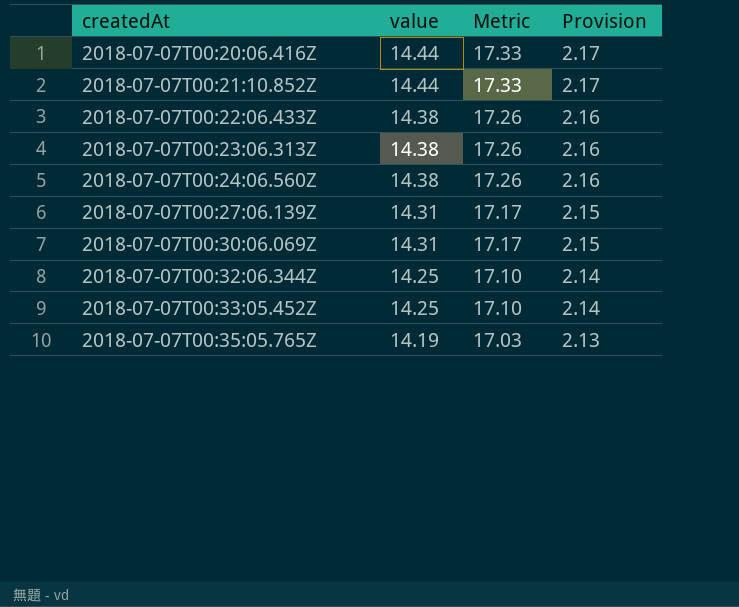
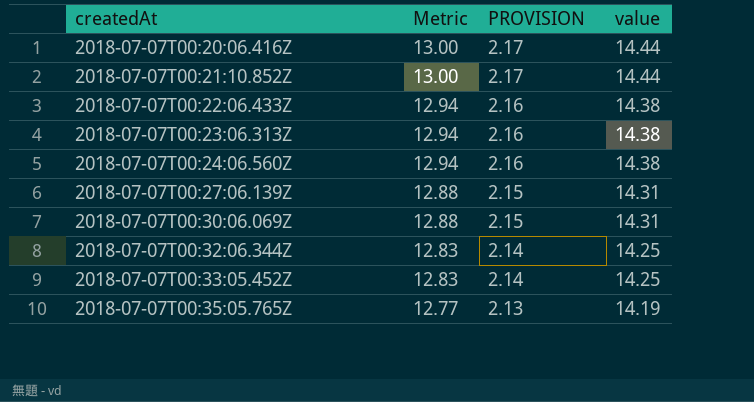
column Metric | formula: [value] * 1.2 -> [value] * 0.9
column name: Provision -> PROVISION
column value | position: 2 -> 4

